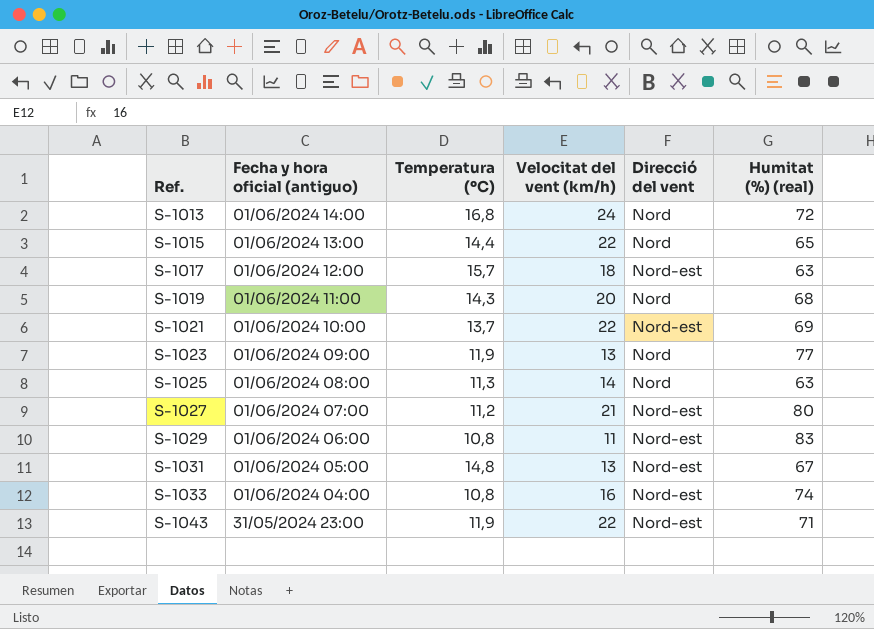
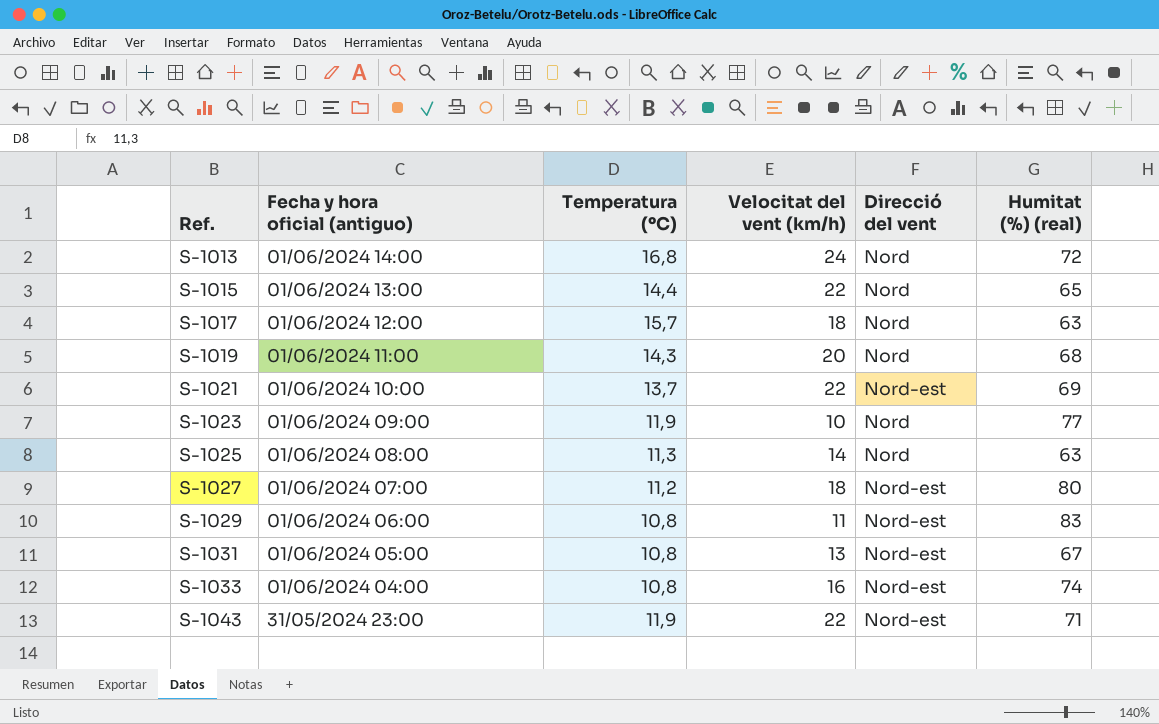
S-1017 | Direcció del vent: Nord-est -> Nord
S-1023 | Velocitat del vent (km/h): 13 -> 10
S-1027 | Velocitat del vent (km/h): 21 -> 18
S-1031 | Temperatura (ºC): 14,8 -> 10,8

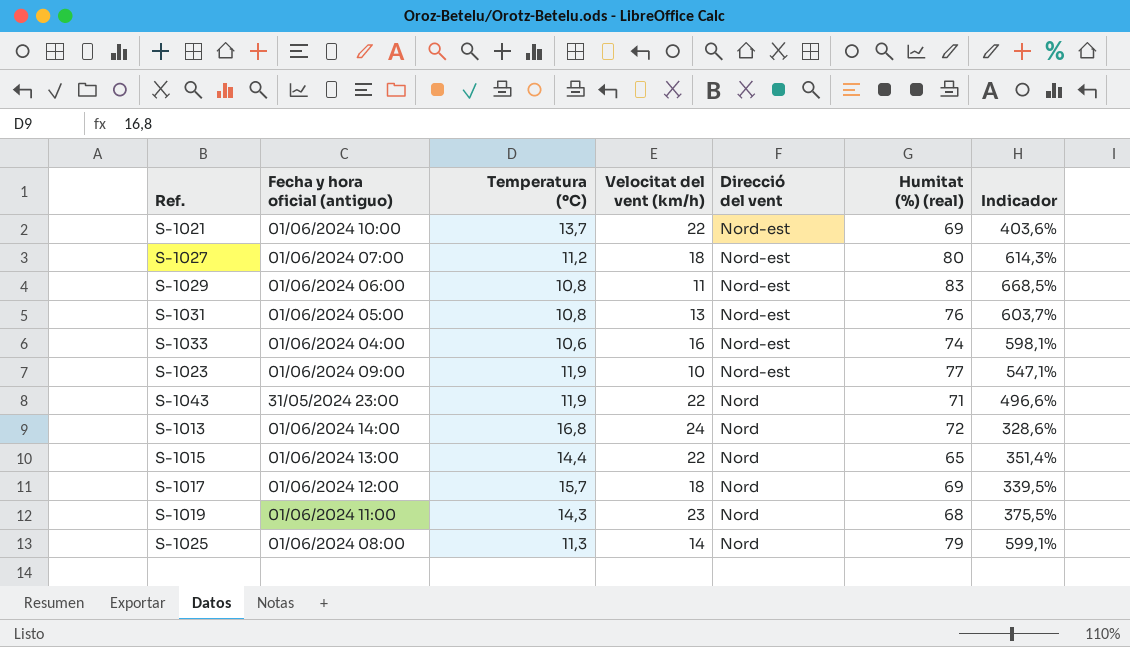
row order: Ref. ascending -> Direcció del vent descending
column Indicador | formula: none -> ([Humitat (%) (real)] - [Temperatura (ºC)]) / [Temperatura (ºC)]
S-1031 | Humitat (%) (real): 67 -> 76
S-1033 | Temperatura (ºC): 10,8 -> 10,6
S-1023 | Direcció del vent: Nord -> Nord-est
S-1043 | Direcció del vent: Nord-est -> Nord
S-1017 | Humitat (%) (real): 63 -> 69
S-1019 | Velocitat del vent (km/h): 20 -> 23
S-1025 | Humitat (%) (real): 63 -> 79

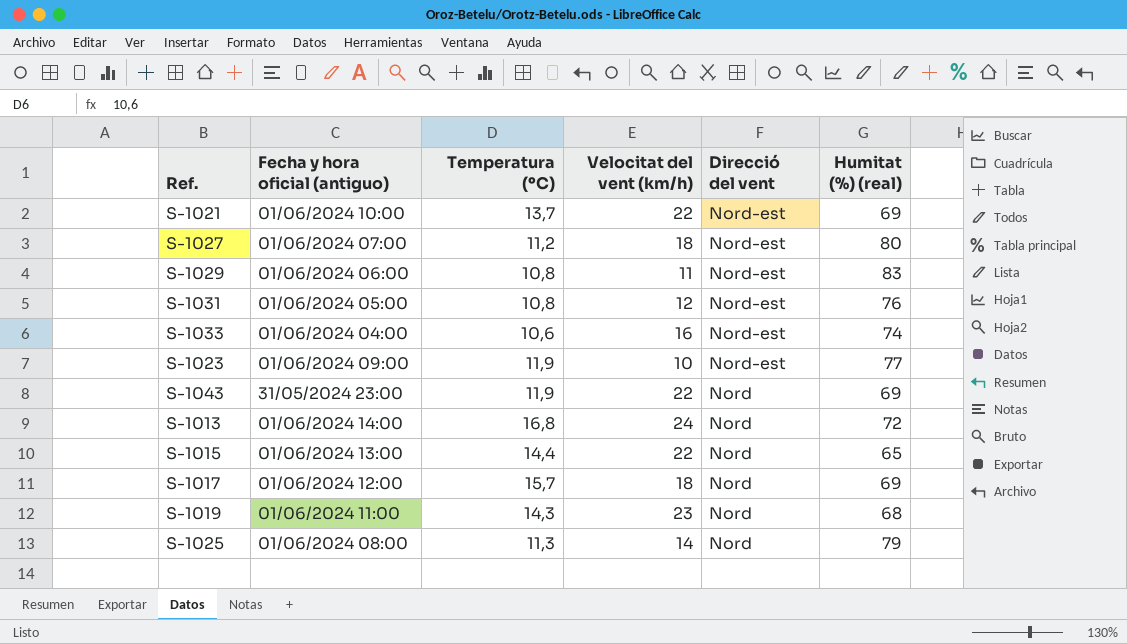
column Indicador | formula: ([Humitat (%) (real)] - [Temperatura (ºC)]) / [Temperatura (ºC)] -> none
S-1031 | Velocitat del vent (km/h): 13 -> 12
S-1043 | Humitat (%) (real): 71 -> 69

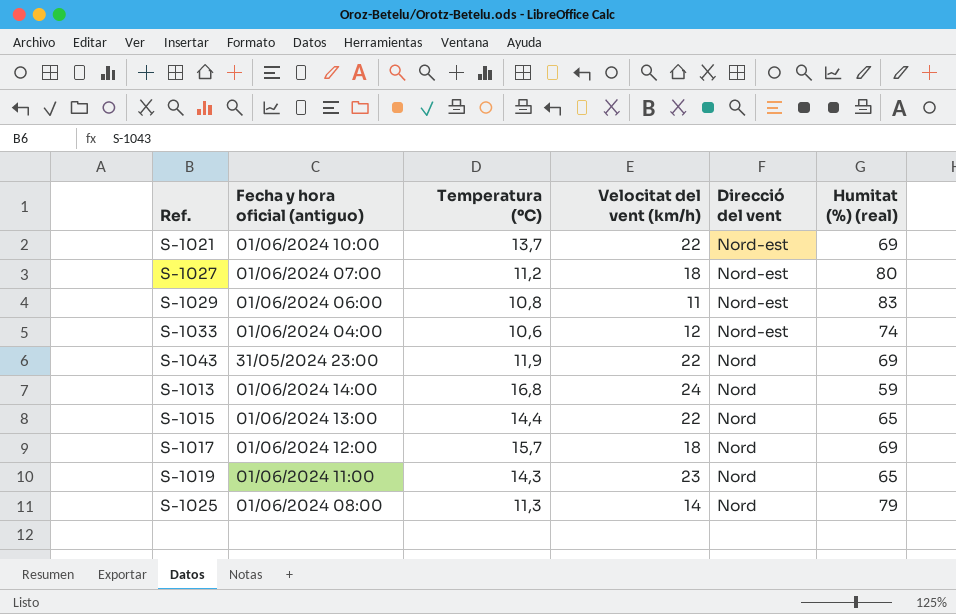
row S-1031: 01/06/2024 05:00 | 10,8 | 12 | Nord-est | 76 -> none
row S-1023: 01/06/2024 09:00 | 11,9 | 10 | Nord-est | 77 -> none
S-1033 | Velocitat del vent (km/h): 16 -> 12
S-1013 | Humitat (%) (real): 72 -> 59
S-1019 | Humitat (%) (real): 68 -> 65

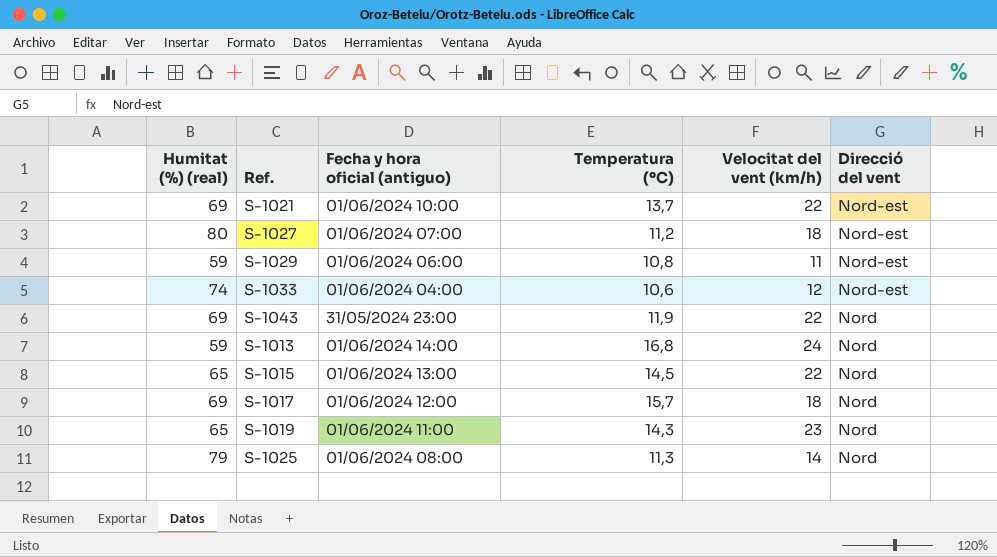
column Humitat (%) (real) | position: 6 -> 1
S-1029 | Humitat (%) (real): 83 -> 59
S-1015 | Temperatura (ºC): 14,4 -> 14,5

